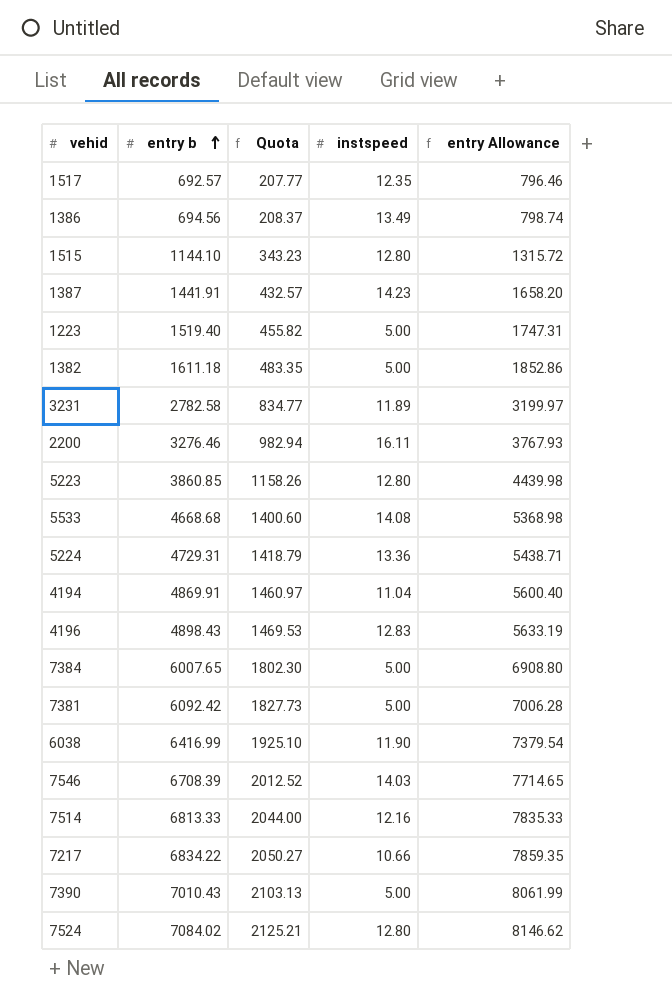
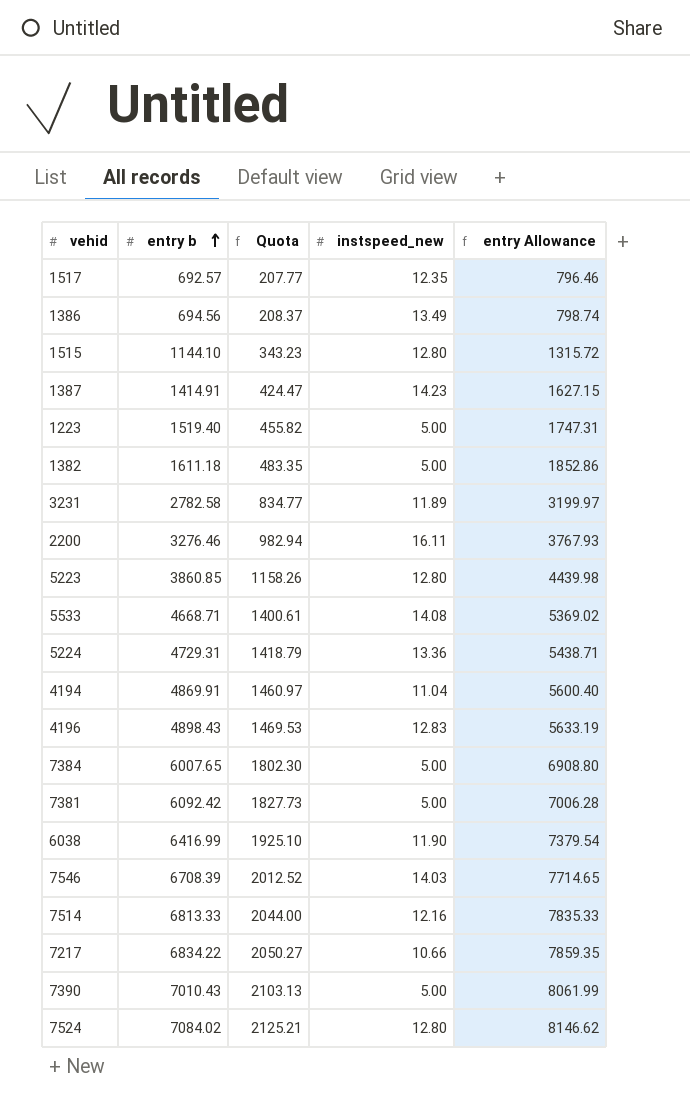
column name: instspeed -> instspeed_new
1387 | entry b: 1441.91 -> 1414.91
1387 | Quota: 432.57 -> 424.47
1387 | entry Allowance: 1658.20 -> 1627.15
5533 | entry b: 4668.68 -> 4668.71
5533 | Quota: 1400.60 -> 1400.61
5533 | entry Allowance: 5368.98 -> 5369.02

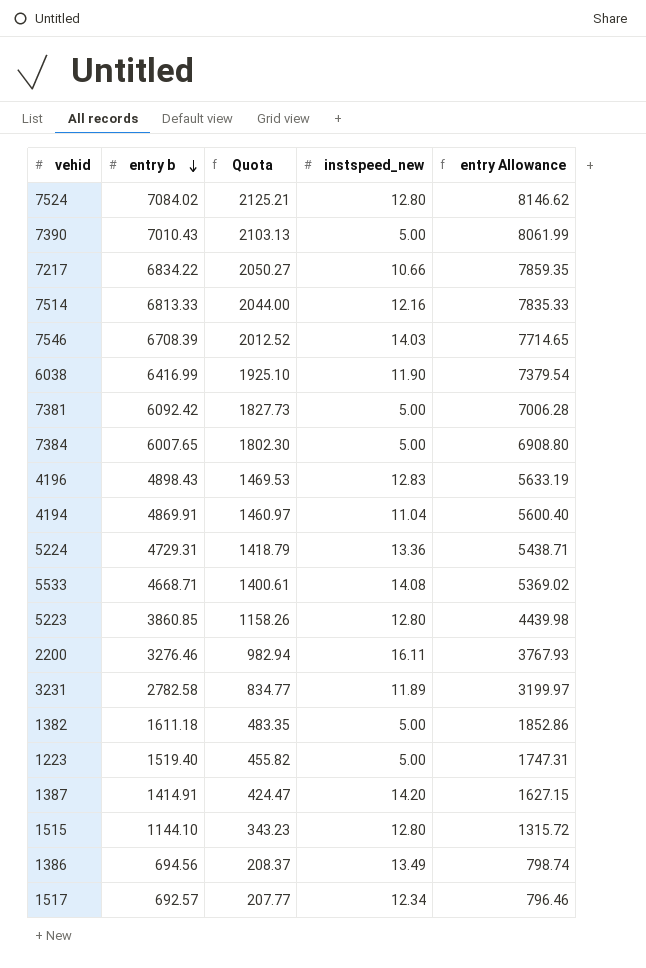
row order: entry b ascending -> entry b descending
1387 | instspeed_new: 14.23 -> 14.20
1517 | instspeed_new: 12.35 -> 12.34

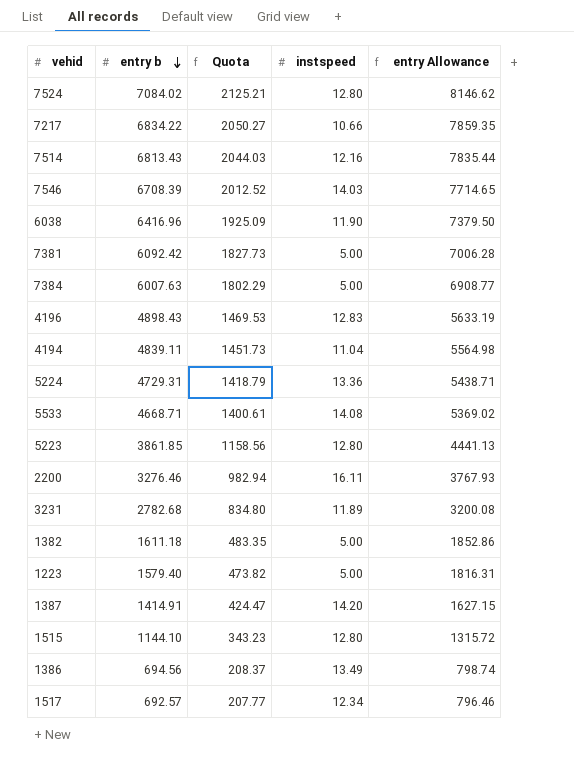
column name: instspeed_new -> instspeed
row 7390: 7010.43 | 2103.13 | 5.00 | 8061.99 -> none
7514 | entry b: 6813.33 -> 6813.43
7514 | Quota: 2044.00 -> 2044.03
7514 | entry Allowance: 7835.33 -> 7835.44
6038 | entry b: 6416.99 -> 6416.96
6038 | Quota: 1925.10 -> 1925.09
6038 | entry Allowance: 7379.54 -> 7379.50
7384 | entry b: 6007.65 -> 6007.63
7384 | Quota: 1802.30 -> 1802.29
7384 | entry Allowance: 6908.80 -> 6908.77
4194 | entry b: 4869.91 -> 4839.11
4194 | Quota: 1460.97 -> 1451.73
4194 | entry Allowance: 5600.40 -> 5564.98
5223 | entry b: 3860.85 -> 3861.85
5223 | Quota: 1158.26 -> 1158.56
5223 | entry Allowance: 4439.98 -> 4441.13
3231 | entry b: 2782.58 -> 2782.68
3231 | Quota: 834.77 -> 834.80
3231 | entry Allowance: 3199.97 -> 3200.08
1223 | entry b: 1519.40 -> 1579.40
1223 | Quota: 455.82 -> 473.82
1223 | entry Allowance: 1747.31 -> 1816.31

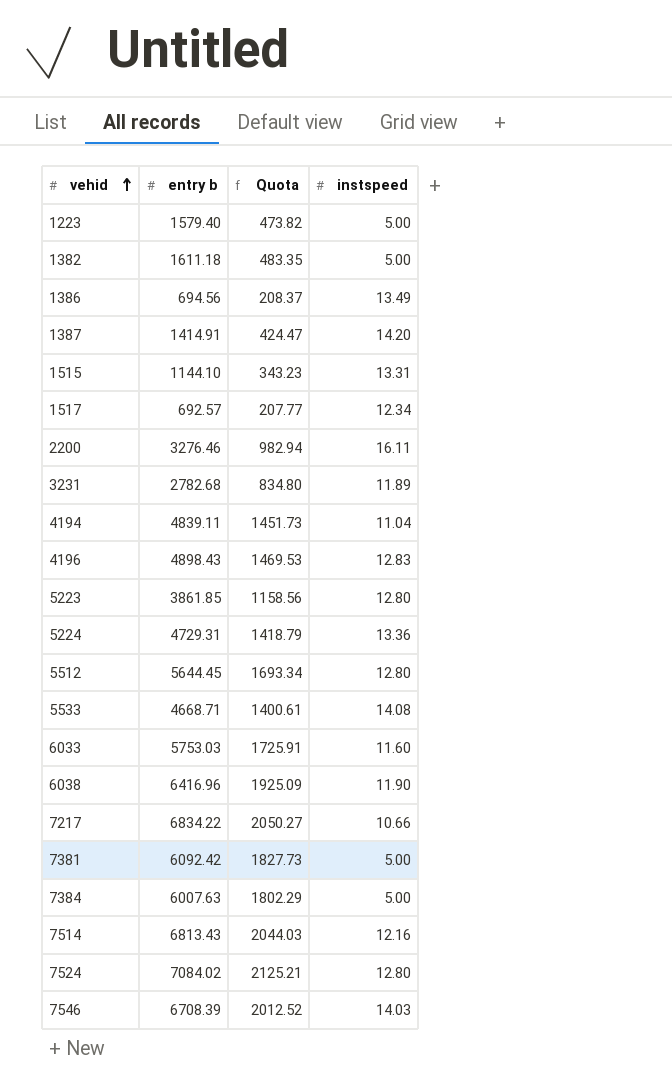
row order: entry b descending -> vehid ascending
column entry Allowance | formula: [entry b] * 1.15 -> none
1515 | instspeed: 12.80 -> 13.31
row 5512: none -> 5644.45 | 1693.34 | 12.80
row 6033: none -> 5753.03 | 1725.91 | 11.60

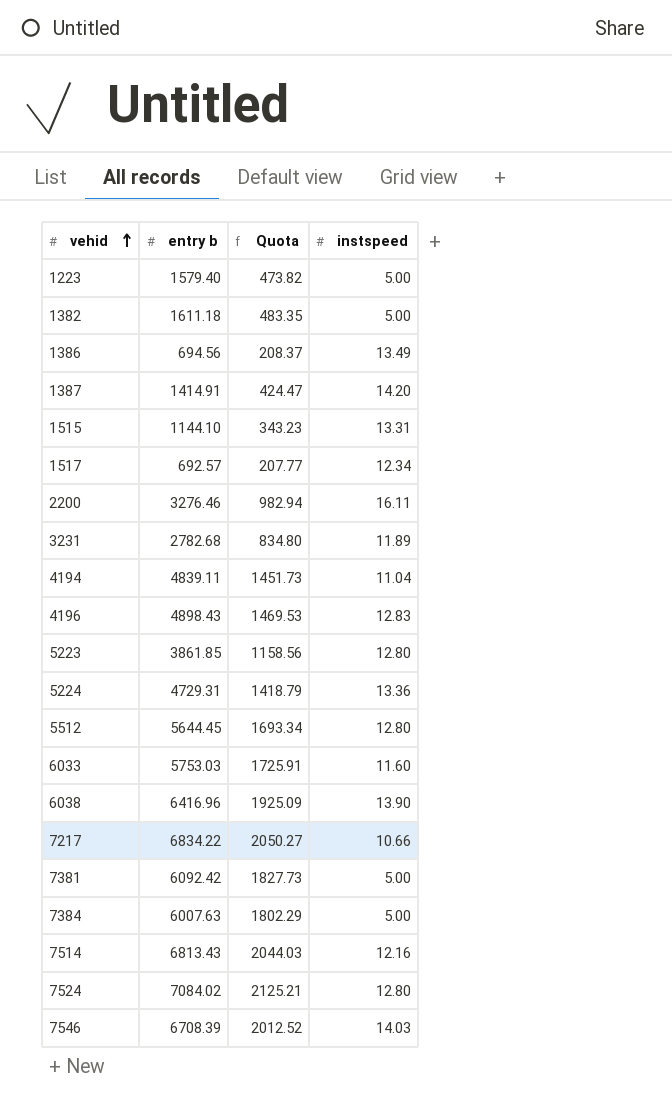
row 5533: 4668.71 | 1400.61 | 14.08 -> none
6038 | instspeed: 11.90 -> 13.90

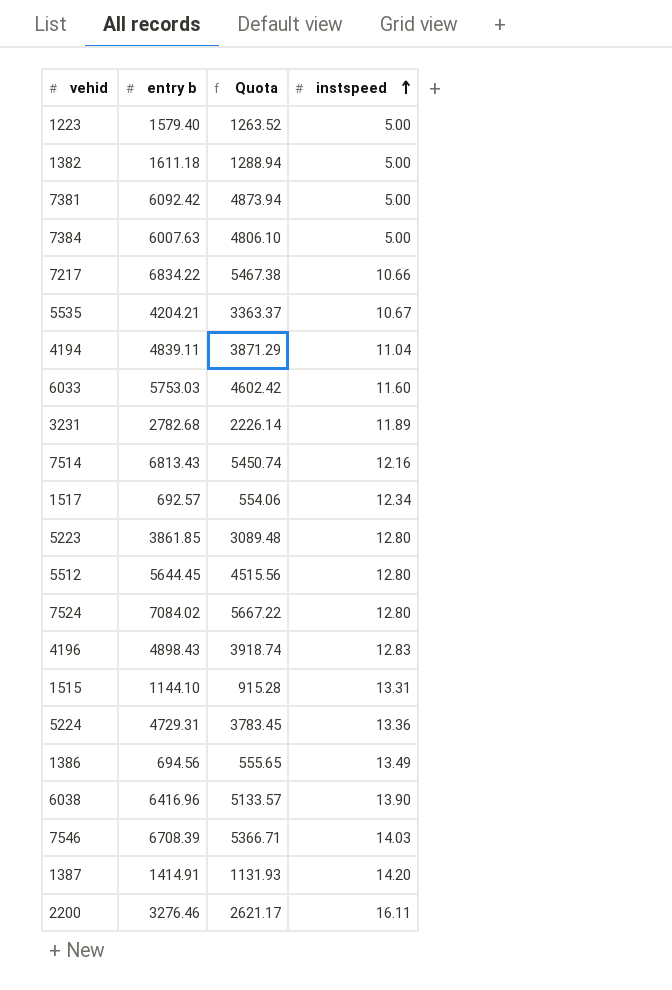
row order: vehid ascending -> instspeed ascending
column Quota | formula: [entry b] * 0.3 -> [entry b] * 0.8
row 5535: none -> 4204.21 | 3363.37 | 10.67

